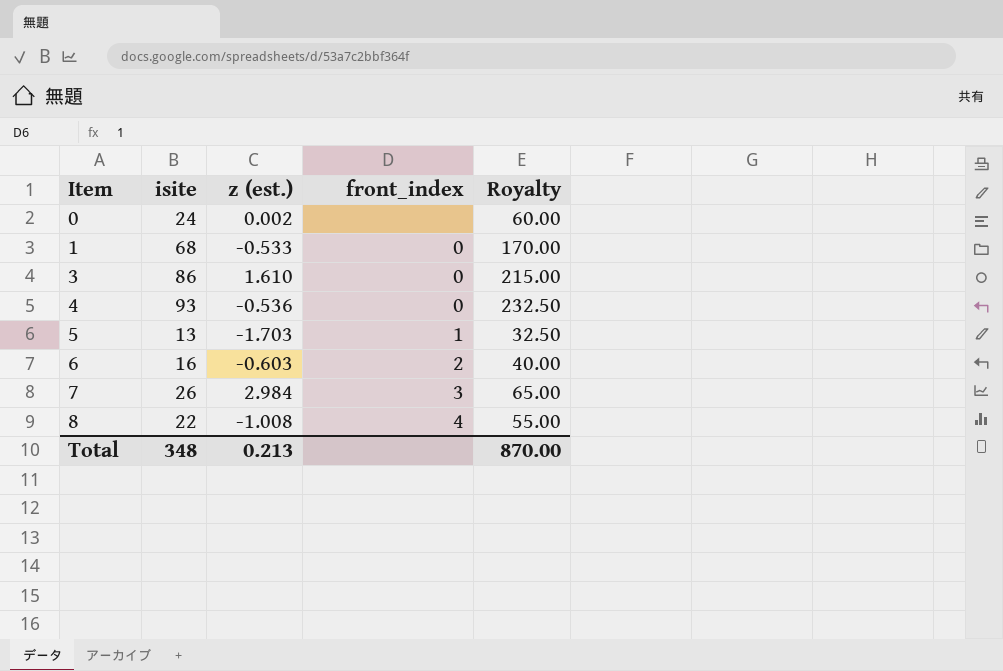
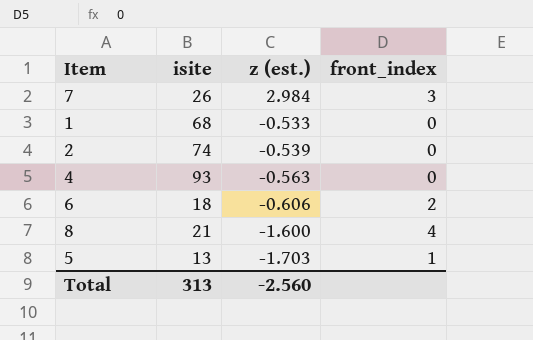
row order: Item ascending -> z (est.) descending
column Royalty | formula: [isite] * 2.5 -> none
row 0: 24 | 0.002 | none | 60.00 -> none
row 3: 86 | 1.610 | 0 | 215.00 -> none
row 2: none -> 74 | -0.539 | 0
4 | z (est.): -0.536 -> -0.563
6 | isite: 16 -> 18
6 | z (est.): -0.603 -> -0.606
8 | isite: 22 -> 21
8 | z (est.): -1.008 -> -1.600
Total | isite: 348 -> 313
Total | z (est.): 0.213 -> -2.560

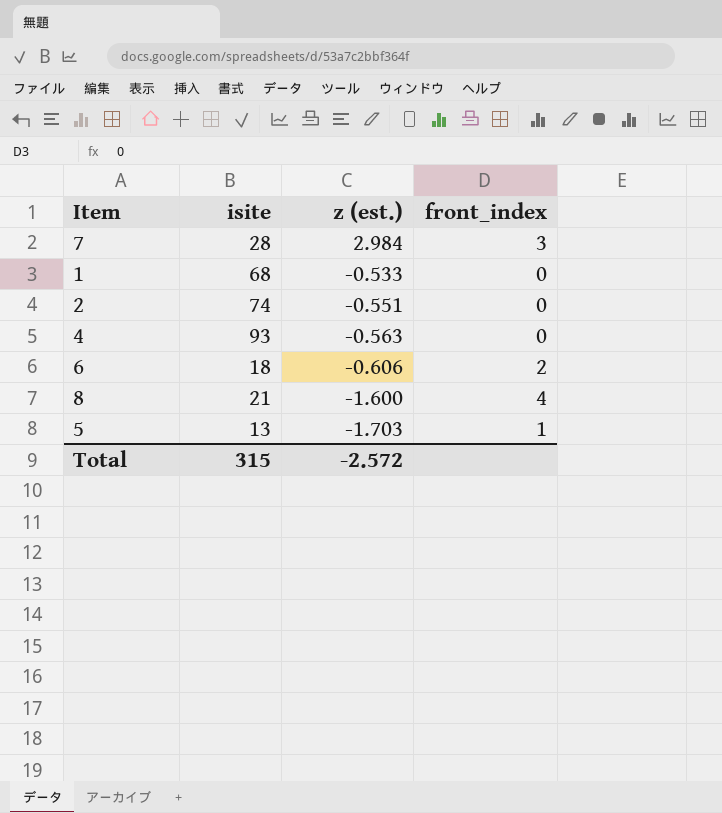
7 | isite: 26 -> 28
2 | z (est.): -0.539 -> -0.551
Total | isite: 313 -> 315
Total | z (est.): -2.560 -> -2.572

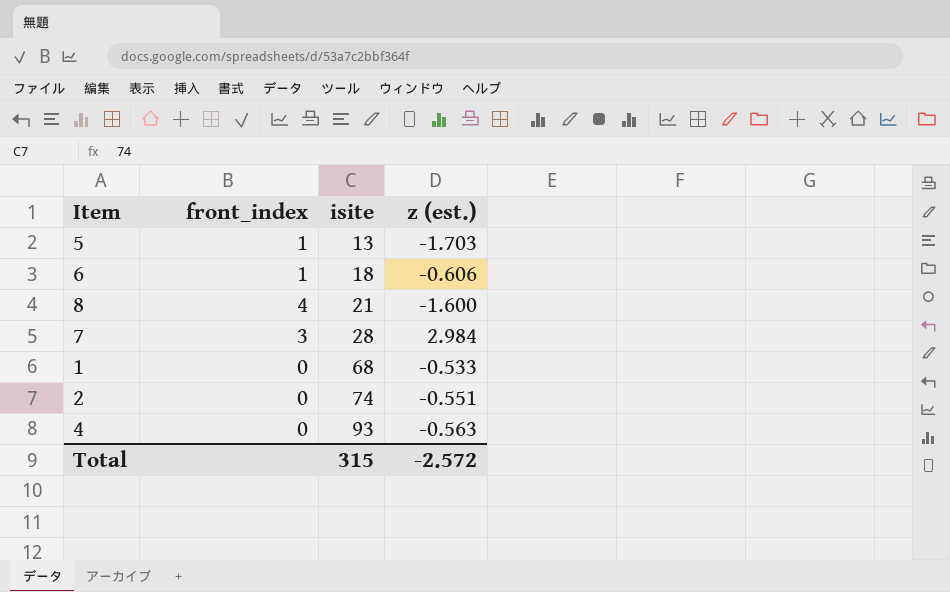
row order: z (est.) descending -> isite ascending
column front_index | position: 4 -> 2
6 | front_index: 2 -> 1

